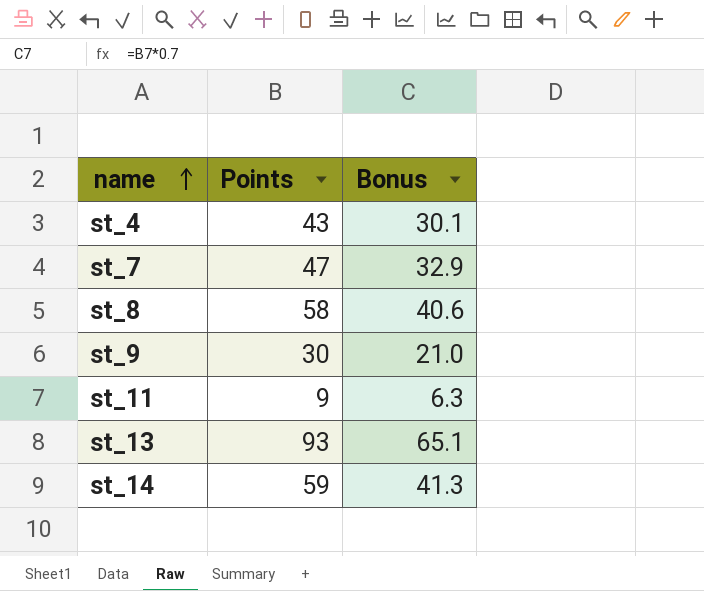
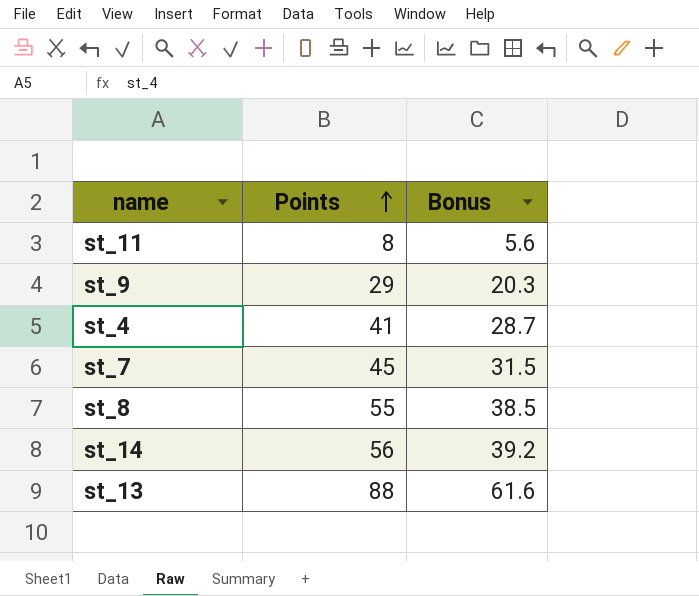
row order: name ascending -> Points ascending
st_11 | Points: 9 -> 8
st_11 | Bonus: 6.3 -> 5.6
st_9 | Points: 30 -> 29
st_9 | Bonus: 21.0 -> 20.3
st_4 | Points: 43 -> 41
st_4 | Bonus: 30.1 -> 28.7
st_7 | Points: 47 -> 45
st_7 | Bonus: 32.9 -> 31.5
st_8 | Points: 58 -> 55
st_8 | Bonus: 40.6 -> 38.5
st_14 | Points: 59 -> 56
st_14 | Bonus: 41.3 -> 39.2
st_13 | Points: 93 -> 88
st_13 | Bonus: 65.1 -> 61.6

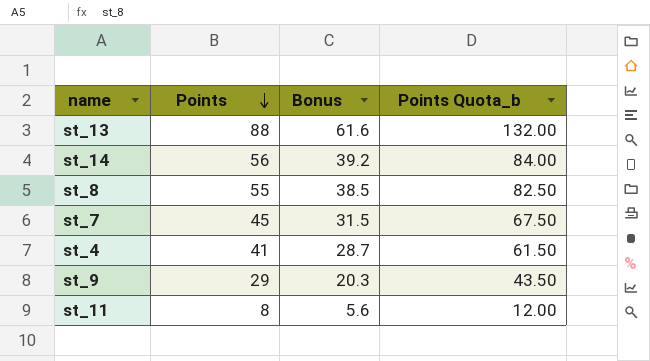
row order: Points ascending -> Points descending
column Points Quota_b | formula: none -> [Points] * 1.5

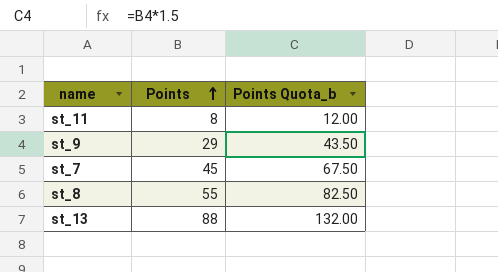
row order: Points descending -> Points ascending
column Bonus | formula: [Points] * 0.7 -> none
row st_14: 56 | 39.2 | 84.00 -> none
row st_4: 41 | 28.7 | 61.50 -> none

